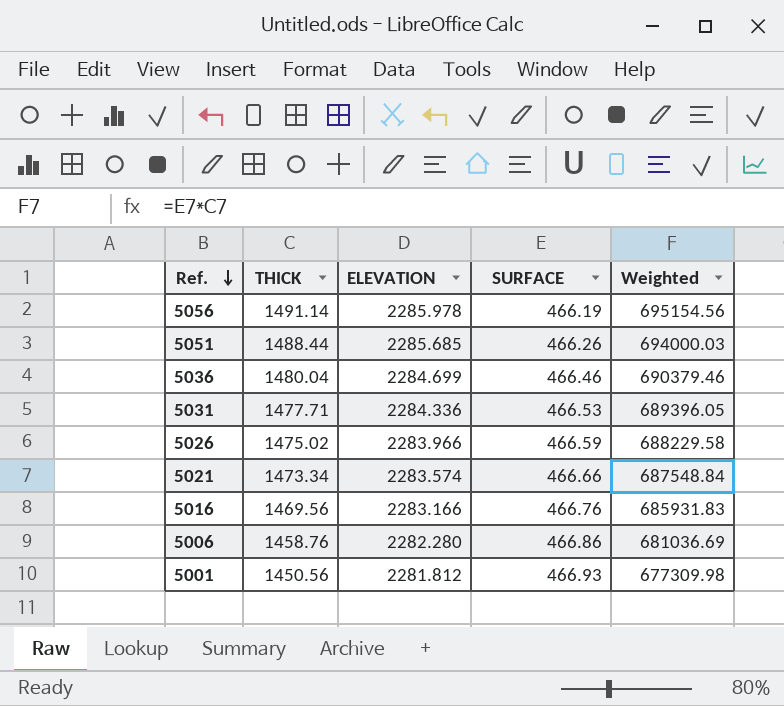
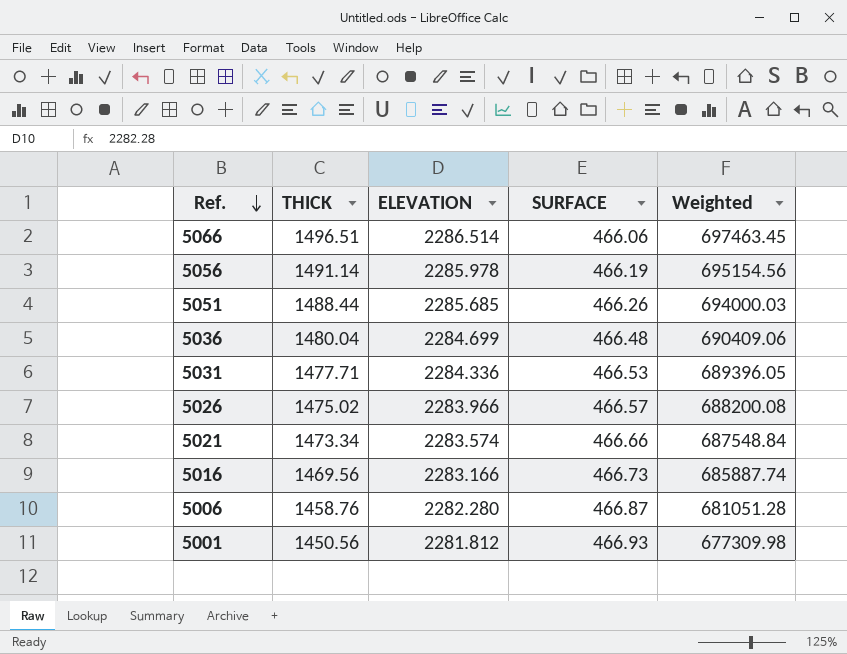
row 5066: none -> 1496.51 | 2286.514 | 466.06 | 697463.45
5036 | SURFACE: 466.46 -> 466.48
5036 | Weighted: 690379.46 -> 690409.06
5026 | SURFACE: 466.59 -> 466.57
5026 | Weighted: 688229.58 -> 688200.08
5016 | SURFACE: 466.76 -> 466.73
5016 | Weighted: 685931.83 -> 685887.74
5006 | SURFACE: 466.86 -> 466.87
5006 | Weighted: 681036.69 -> 681051.28

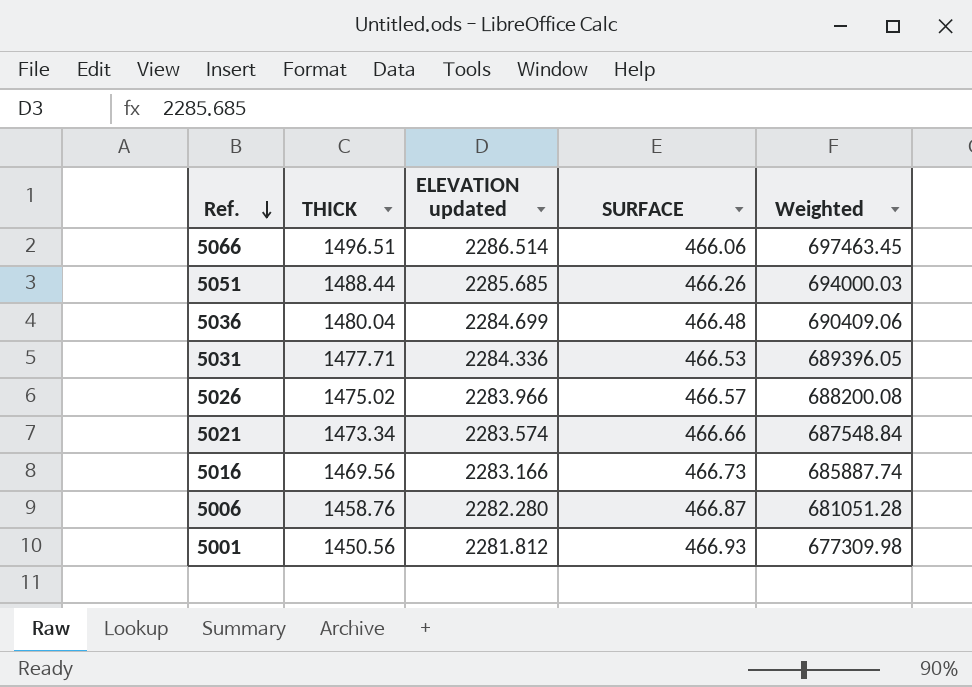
column name: ELEVATION -> ELEVATION updated
row 5056: 1491.14 | 2285.978 | 466.19 | 695154.56 -> none

